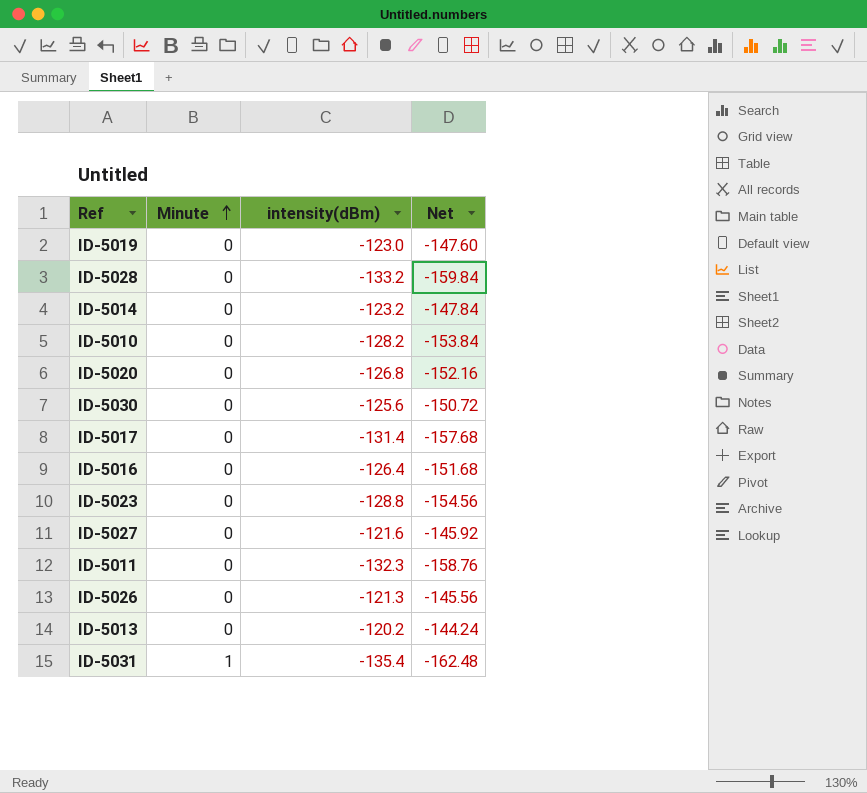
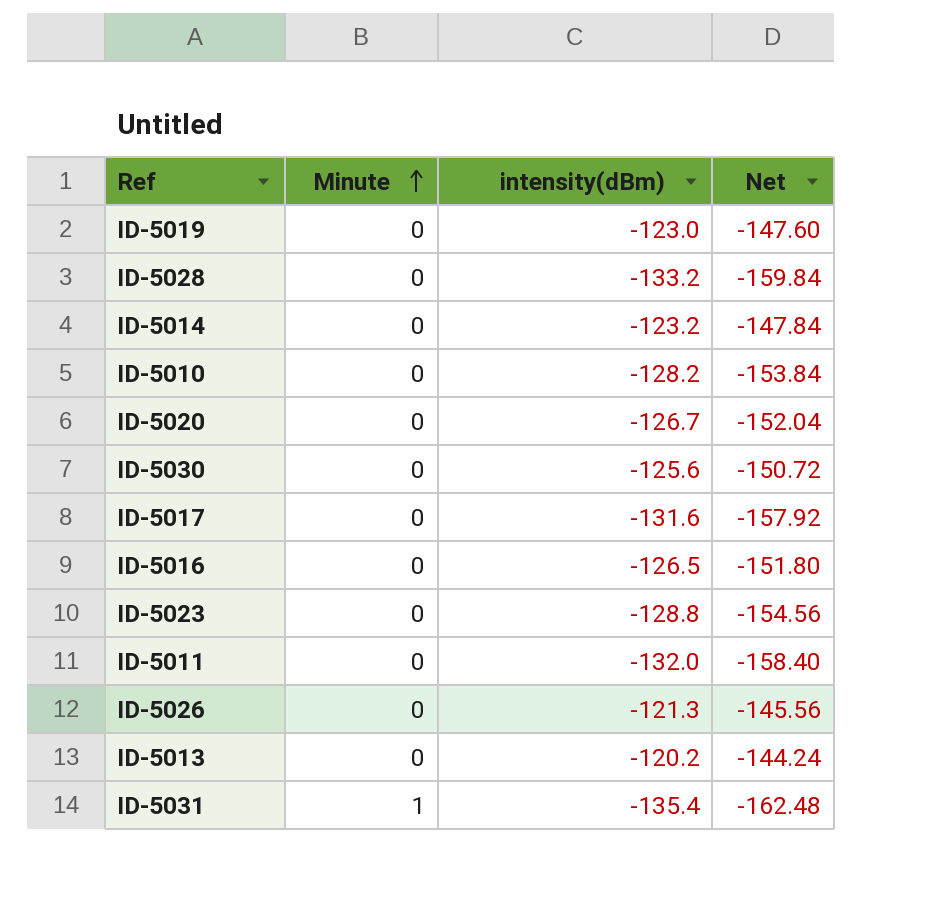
row ID-5027: 0 | -121.6 | -145.92 -> none
ID-5020 | intensity(dBm): -126.8 -> -126.7
ID-5020 | Net: -152.16 -> -152.04
ID-5017 | intensity(dBm): -131.4 -> -131.6
ID-5017 | Net: -157.68 -> -157.92
ID-5016 | intensity(dBm): -126.4 -> -126.5
ID-5016 | Net: -151.68 -> -151.80
ID-5011 | intensity(dBm): -132.3 -> -132.0
ID-5011 | Net: -158.76 -> -158.40

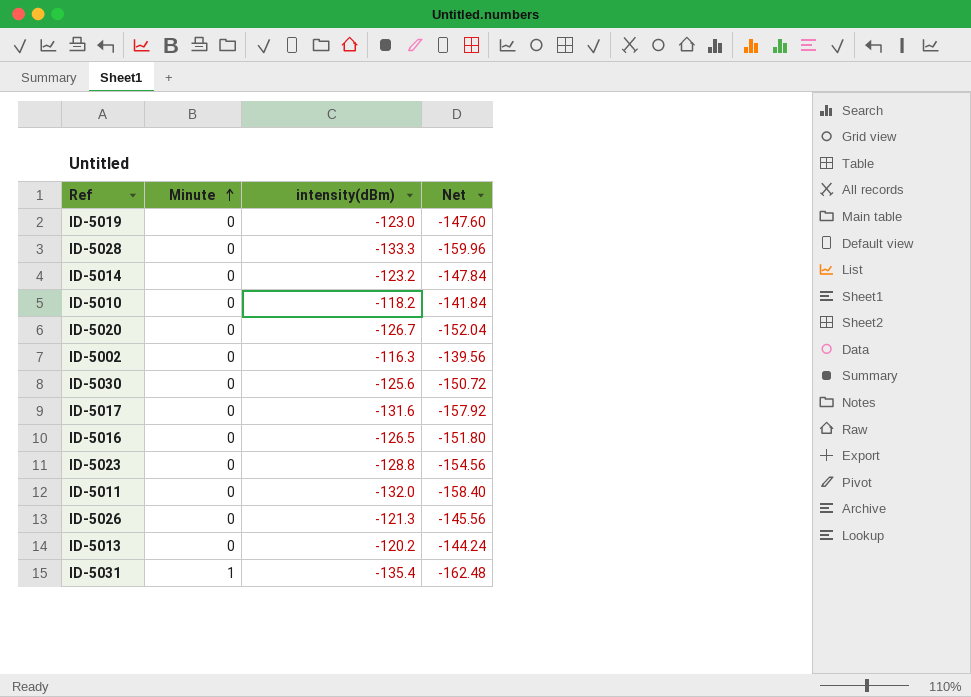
ID-5028 | intensity(dBm): -133.2 -> -133.3
ID-5028 | Net: -159.84 -> -159.96
ID-5010 | intensity(dBm): -128.2 -> -118.2
ID-5010 | Net: -153.84 -> -141.84
row ID-5002: none -> 0 | -116.3 | -139.56

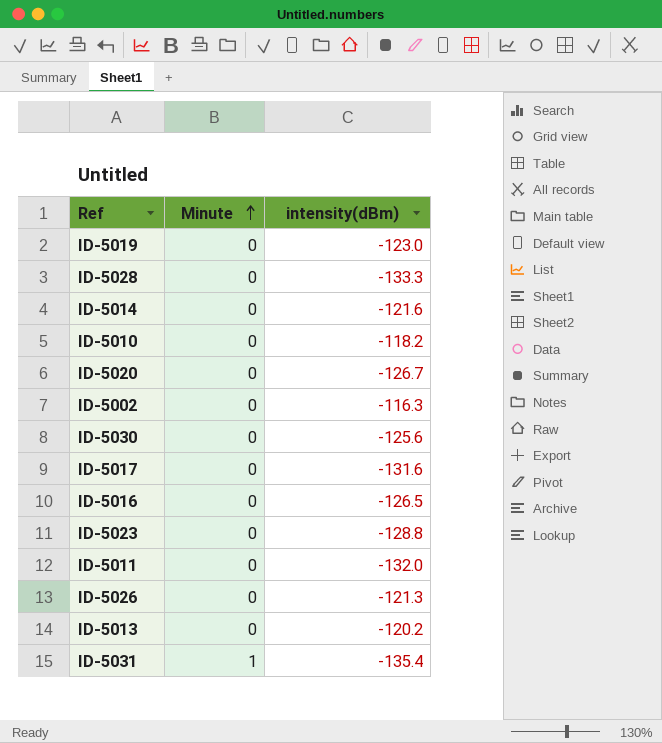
column Net | formula: [intensity(dBm)] * 1.2 -> none
ID-5014 | intensity(dBm): -123.2 -> -121.6

